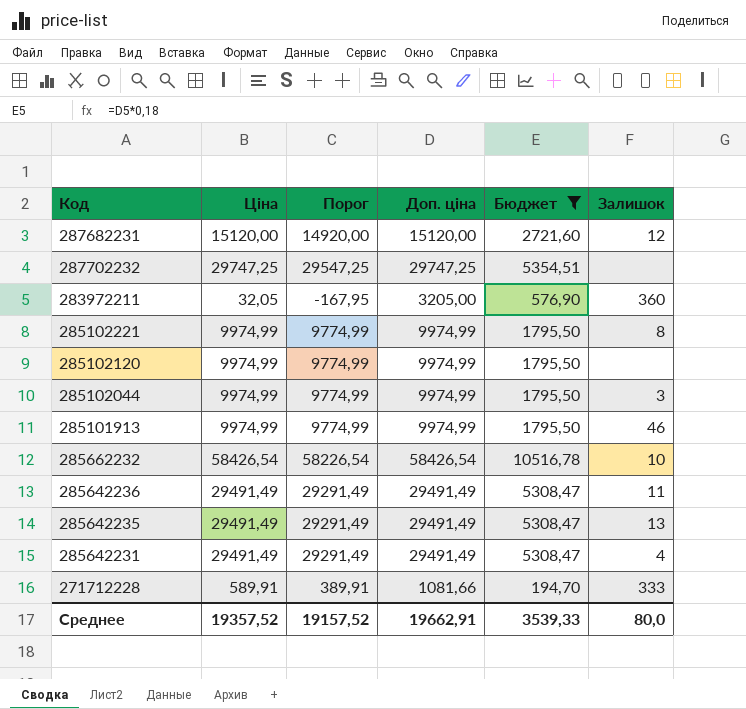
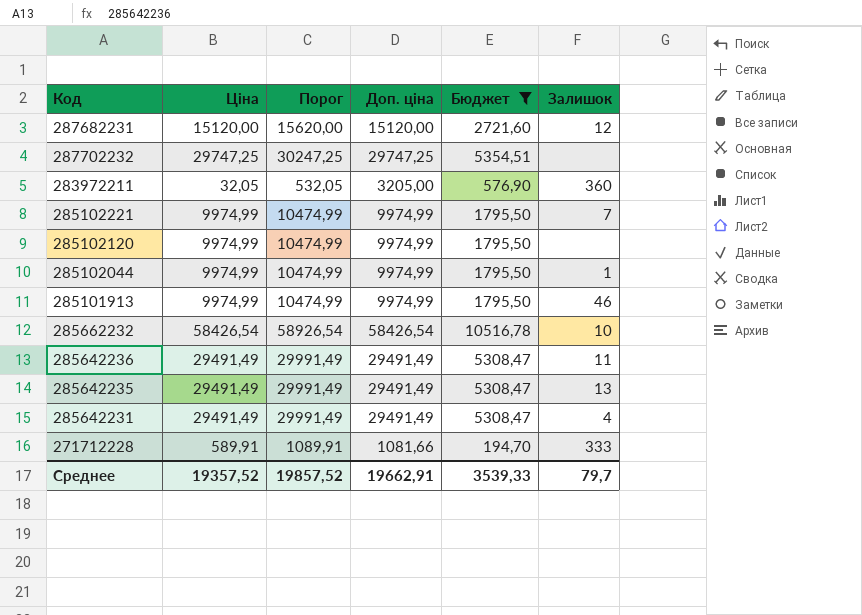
column Порог | formula: [Ціна] - 200 -> [Ціна] + 500
285102221 | Залишок: 8 -> 7
285102044 | Залишок: 3 -> 1
Среднее | Порог: 19157,52 -> 19857,52
Среднее | Залишок: 80,0 -> 79,7

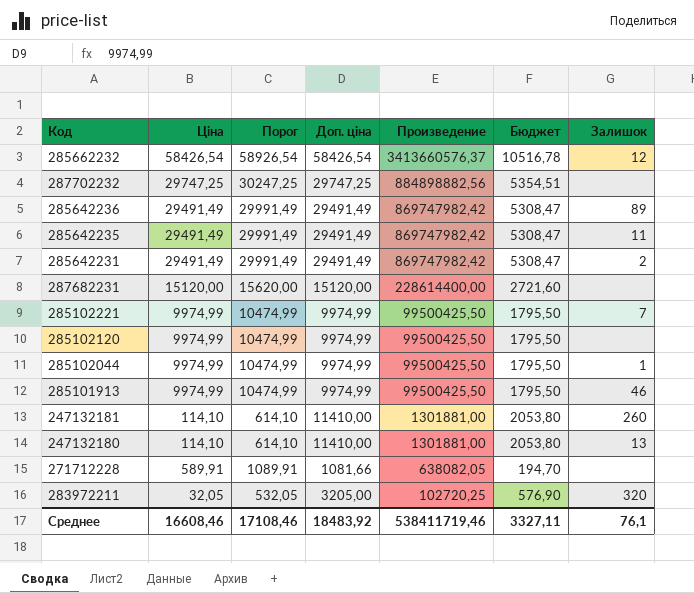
filter: Бюджет != 2053,80 -> none
row order: none -> Произведение descending
column Произведение | formula: none -> [Ціна] * [Доп. ціна]
285662232 | Залишок: 10 -> 12
285642236 | Залишок: 11 -> 89
285642235 | Залишок: 13 -> 11
285642231 | Залишок: 4 -> 2
287682231 | Залишок: 12 -> none
271712228 | Залишок: 333 -> none
283972211 | Залишок: 360 -> 320
Среднее | Ціна: 19357,52 -> 16608,46
Среднее | Порог: 19857,52 -> 17108,46
Среднее | Доп. ціна: 19662,91 -> 18483,92
Среднее | Бюджет: 3539,33 -> 3327,11
Среднее | Залишок: 79,7 -> 76,1

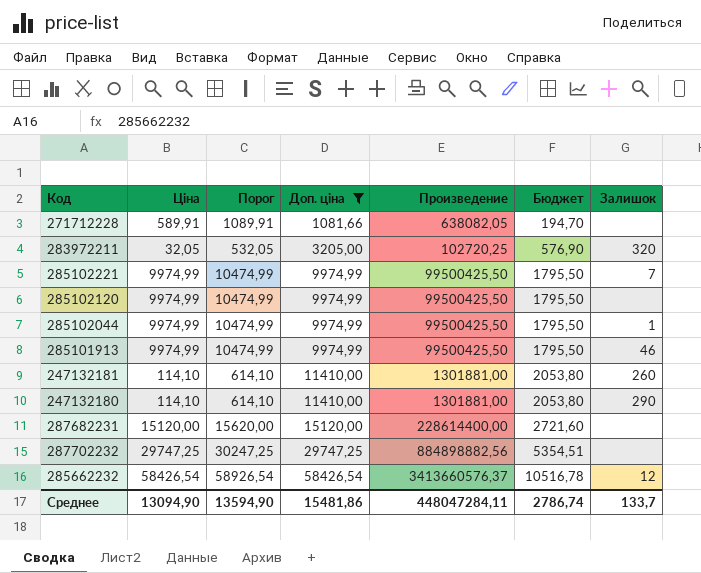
filter: none -> Доп. ціна != 29491,49
row order: Произведение descending -> Доп. ціна ascending
247132180 | Залишок: 13 -> 290
Среднее | Ціна: 16608,46 -> 13094,90
Среднее | Порог: 17108,46 -> 13594,90
Среднее | Доп. ціна: 18483,92 -> 15481,86
Среднее | Произведение: 538411719,46 -> 448047284,11
Среднее | Бюджет: 3327,11 -> 2786,74
Среднее | Залишок: 76,1 -> 133,7

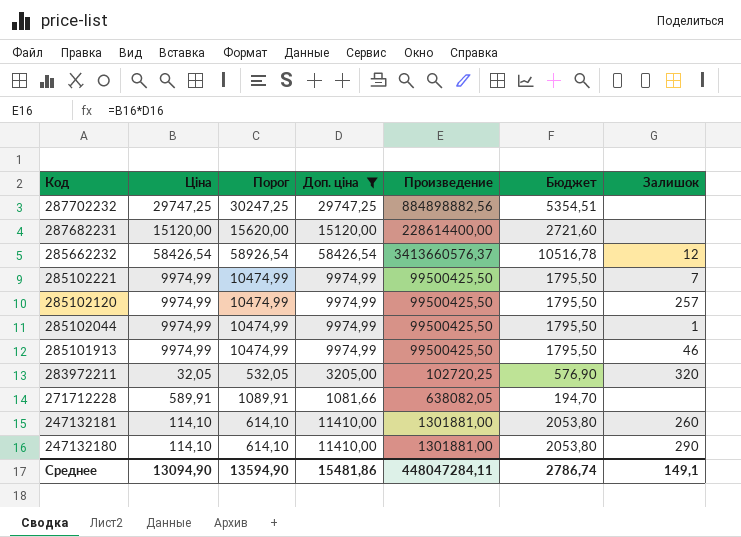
row order: Доп. ціна ascending -> Код descending
285102120 | Залишок: none -> 257
Среднее | Залишок: 133,7 -> 149,1

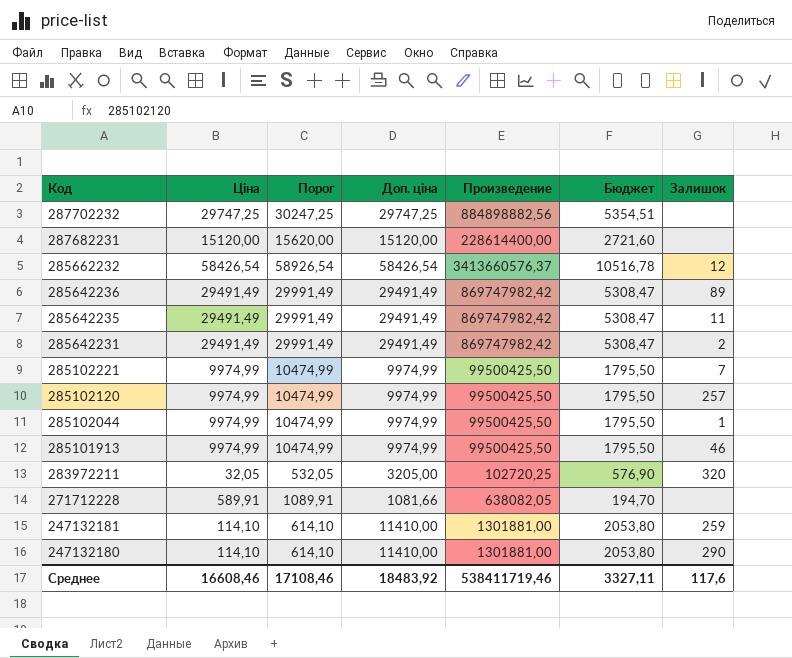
filter: Доп. ціна != 29491,49 -> none
247132181 | Залишок: 260 -> 259
Среднее | Ціна: 13094,90 -> 16608,46
Среднее | Порог: 13594,90 -> 17108,46
Среднее | Доп. ціна: 15481,86 -> 18483,92
Среднее | Произведение: 448047284,11 -> 538411719,46
Среднее | Бюджет: 2786,74 -> 3327,11
Среднее | Залишок: 149,1 -> 117,6

